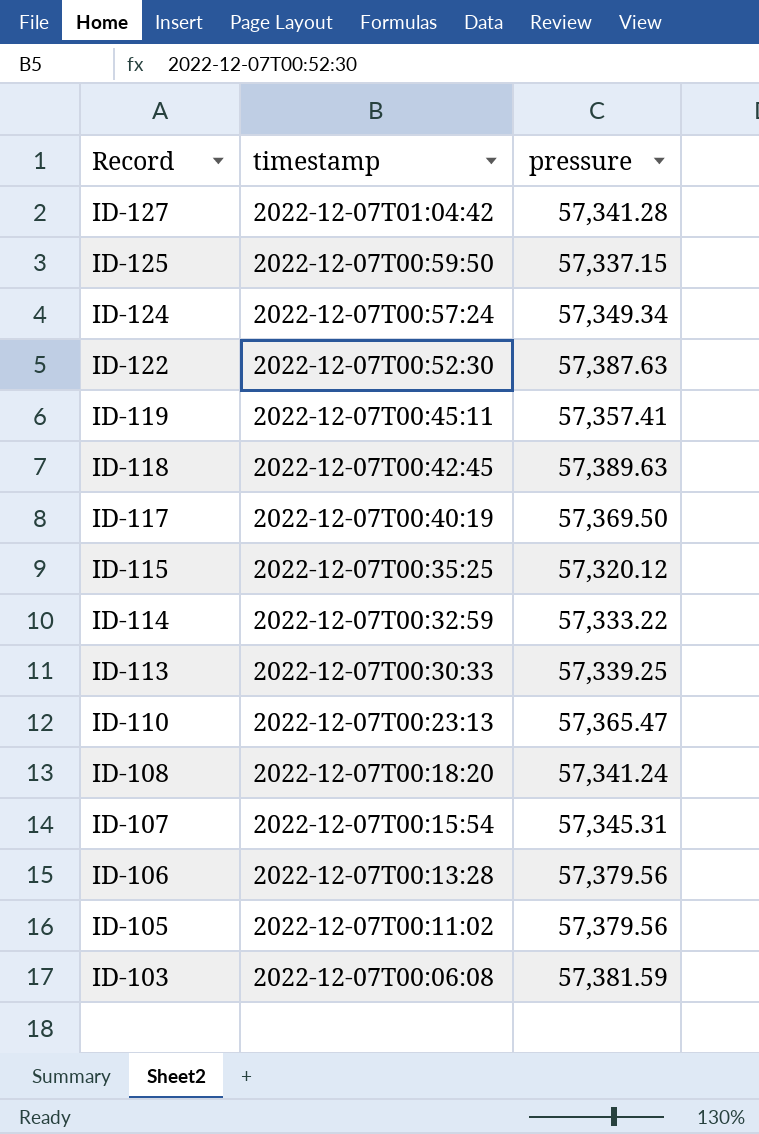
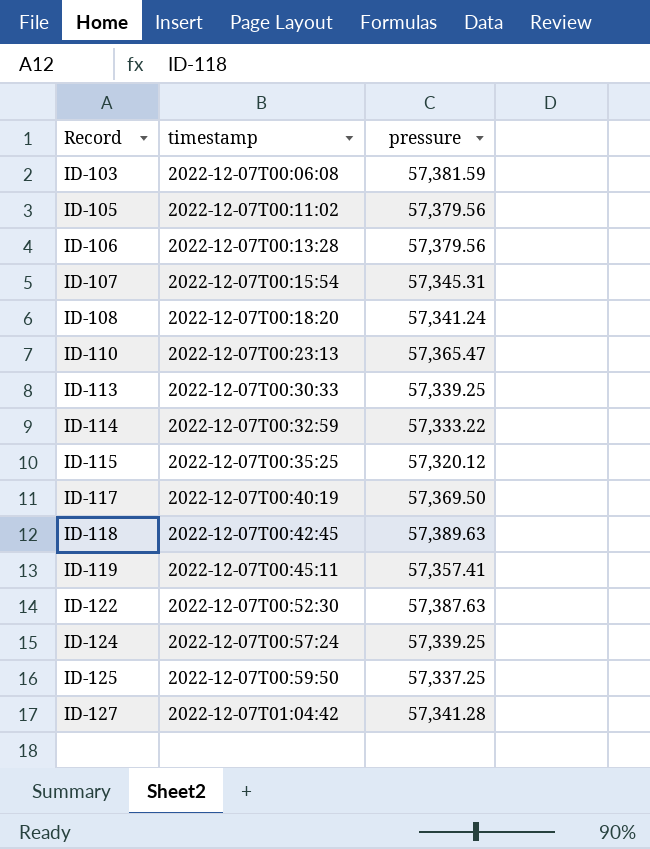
row order: Record descending -> Record ascending
ID-124 | pressure: 57,349.34 -> 57,339.25
ID-125 | pressure: 57,337.15 -> 57,337.25

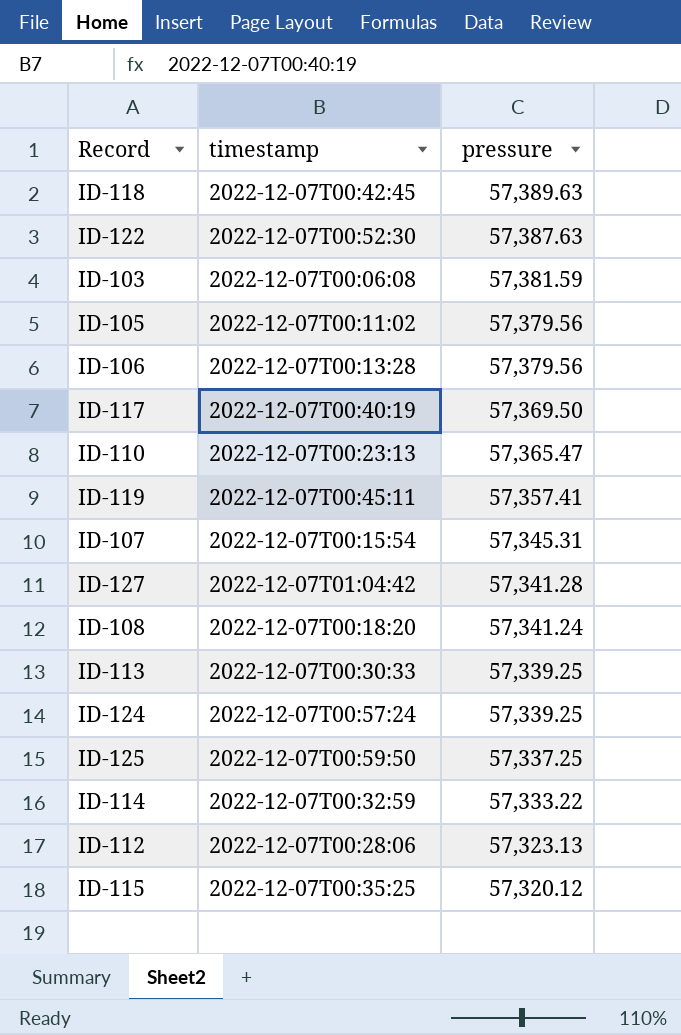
row order: Record ascending -> pressure descending
row ID-112: none -> 2022-12-07T00:28:06 | 57,323.13

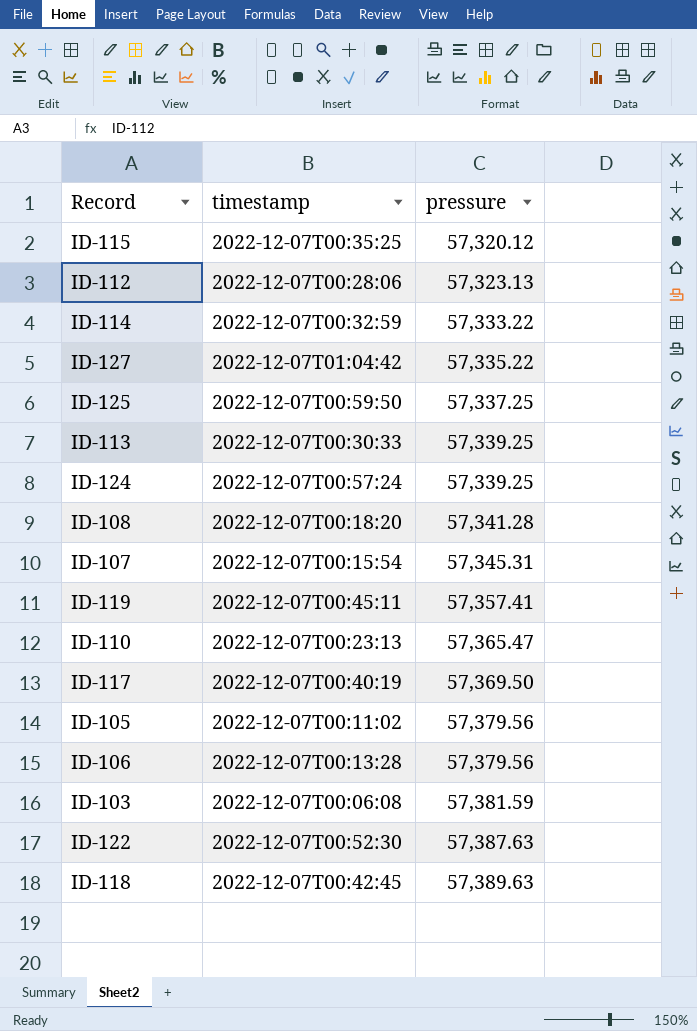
row order: pressure descending -> pressure ascending
ID-127 | pressure: 57,341.28 -> 57,335.22
ID-108 | pressure: 57,341.24 -> 57,341.28

